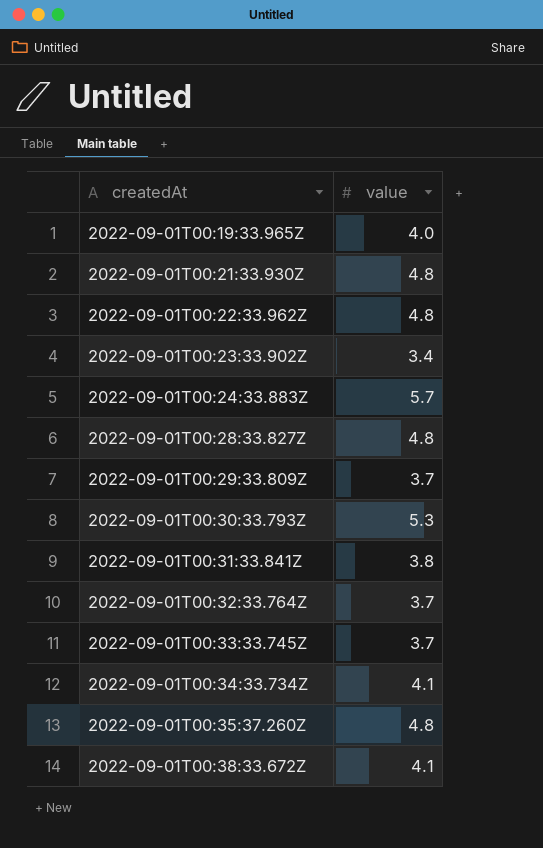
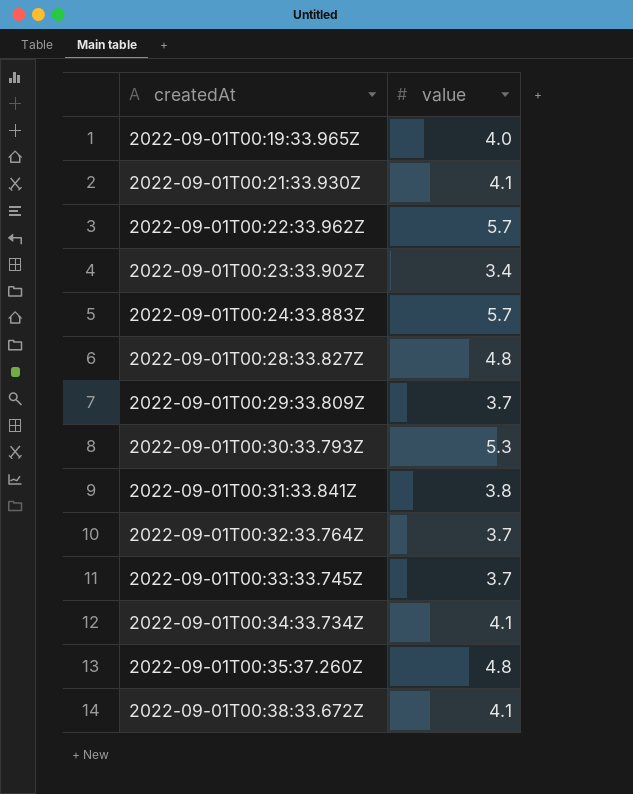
2022-09-01T00:21:33.930Z | value: 4.8 -> 4.1
2022-09-01T00:22:33.962Z | value: 4.8 -> 5.7

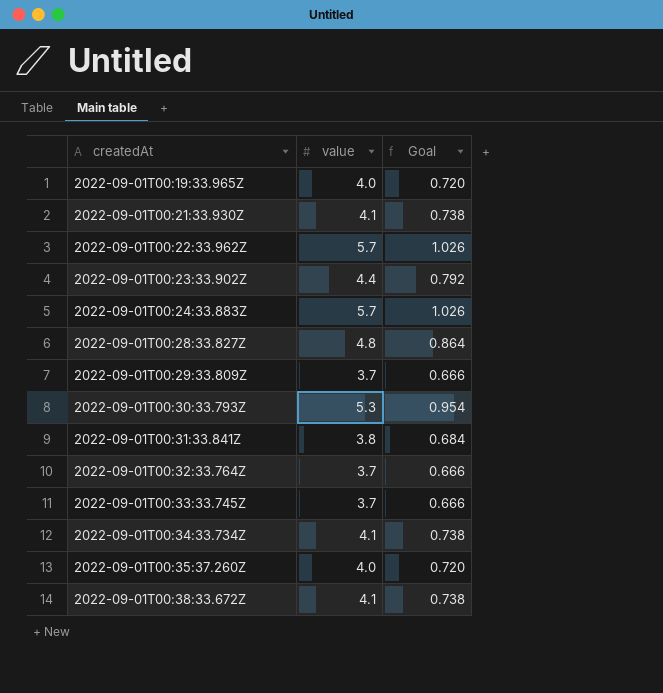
column Goal | formula: none -> [value] * 0.18
2022-09-01T00:23:33.902Z | value: 3.4 -> 4.4
2022-09-01T00:35:37.260Z | value: 4.8 -> 4.0

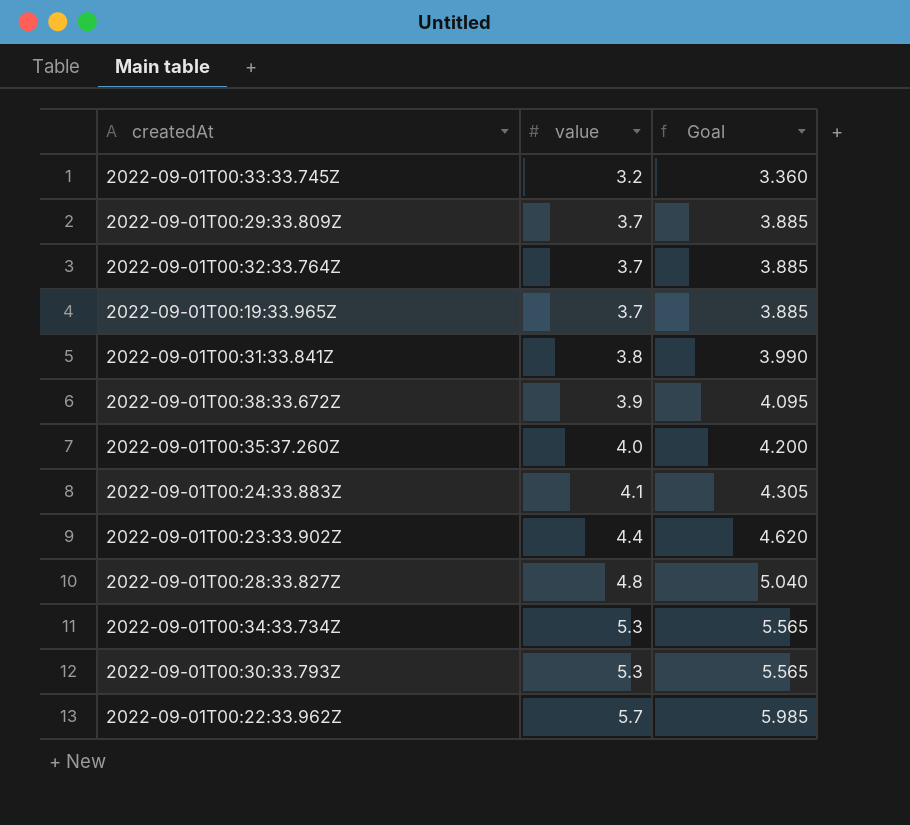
row order: createdAt ascending -> value ascending
column Goal | formula: [value] * 0.18 -> [value] * 1.05
row 2022-09-01T00:21:33.930Z: 4.1 | 0.738 -> none
2022-09-01T00:33:33.745Z | value: 3.7 -> 3.2
2022-09-01T00:19:33.965Z | value: 4.0 -> 3.7
2022-09-01T00:38:33.672Z | value: 4.1 -> 3.9
2022-09-01T00:24:33.883Z | value: 5.7 -> 4.1
2022-09-01T00:34:33.734Z | value: 4.1 -> 5.3

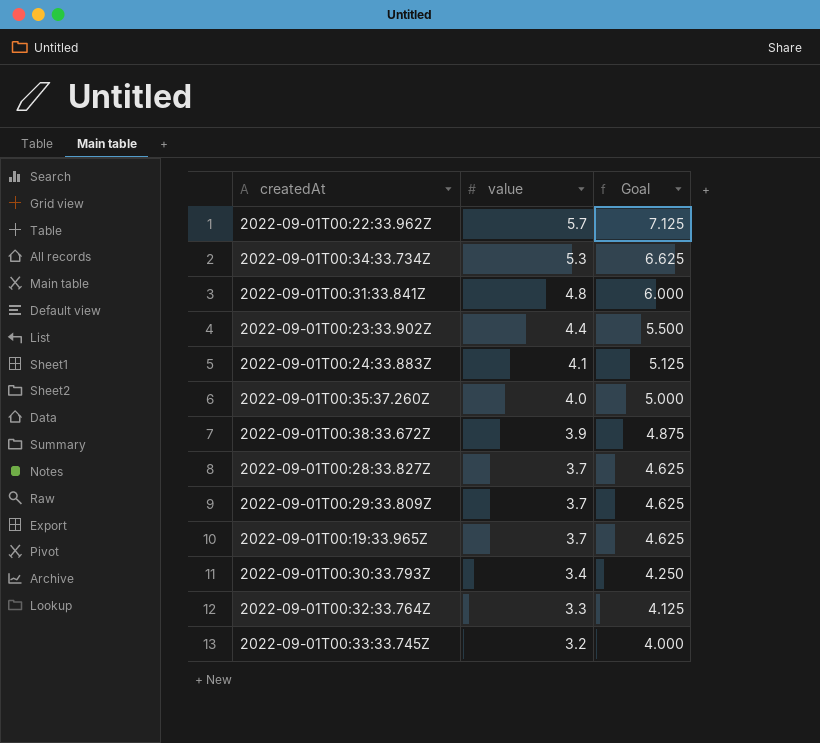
row order: value ascending -> value descending
column Goal | formula: [value] * 1.05 -> [value] * 1.25
2022-09-01T00:31:33.841Z | value: 3.8 -> 4.8
2022-09-01T00:28:33.827Z | value: 4.8 -> 3.7
2022-09-01T00:30:33.793Z | value: 5.3 -> 3.4
2022-09-01T00:32:33.764Z | value: 3.7 -> 3.3

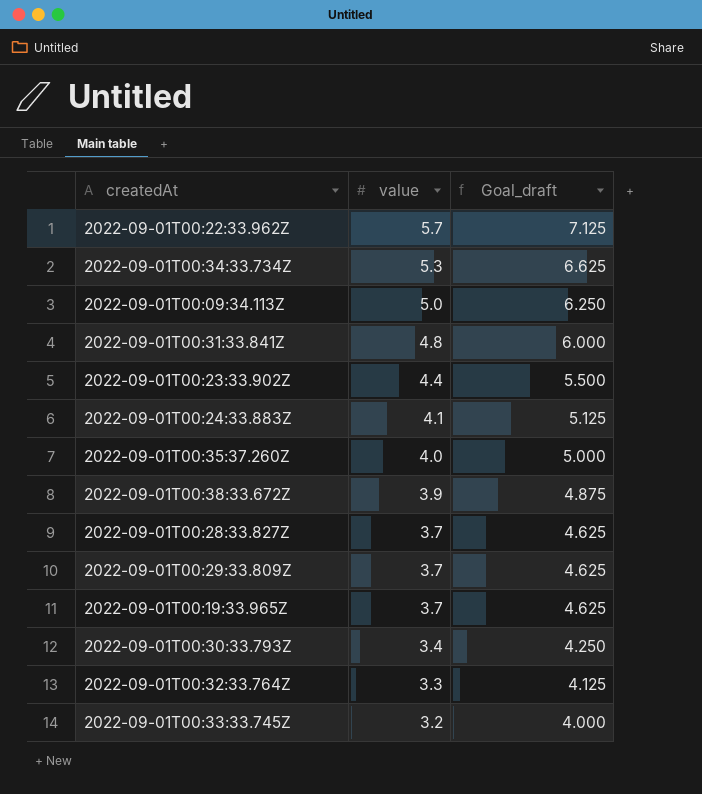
column name: Goal -> Goal_draft
row 2022-09-01T00:09:34.113Z: none -> 5.0 | 6.250

